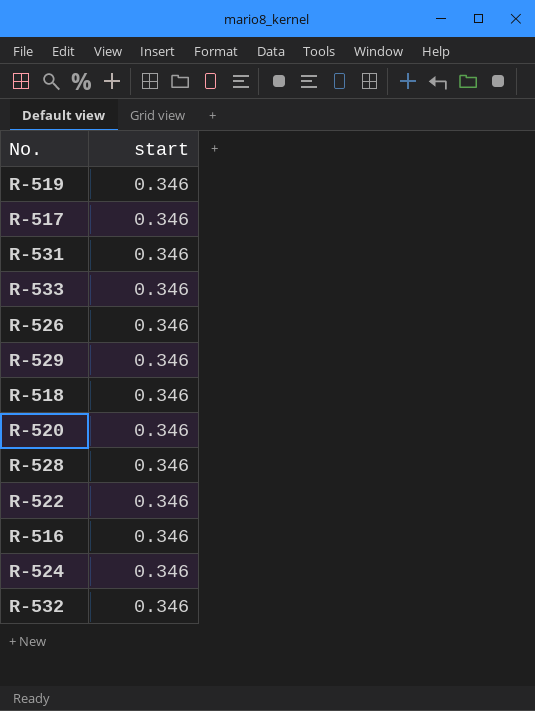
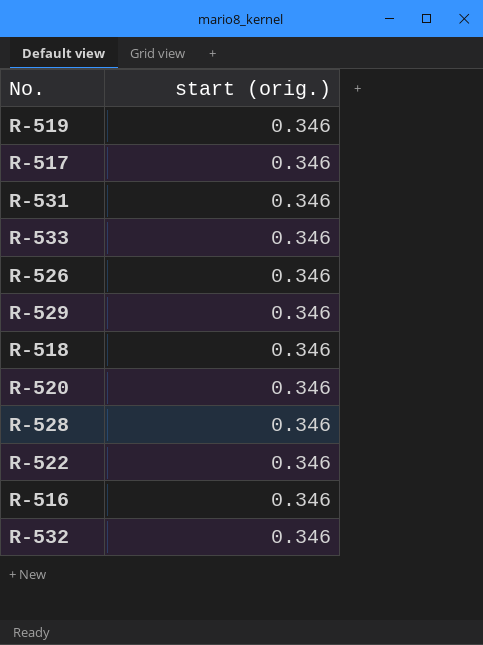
column name: start -> start (orig.)
row R-524: 0.346 -> none

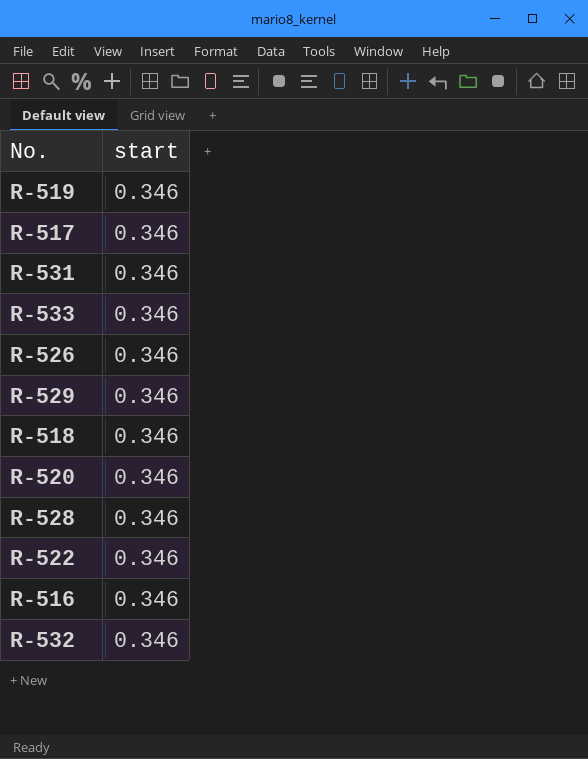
column name: start (orig.) -> start

